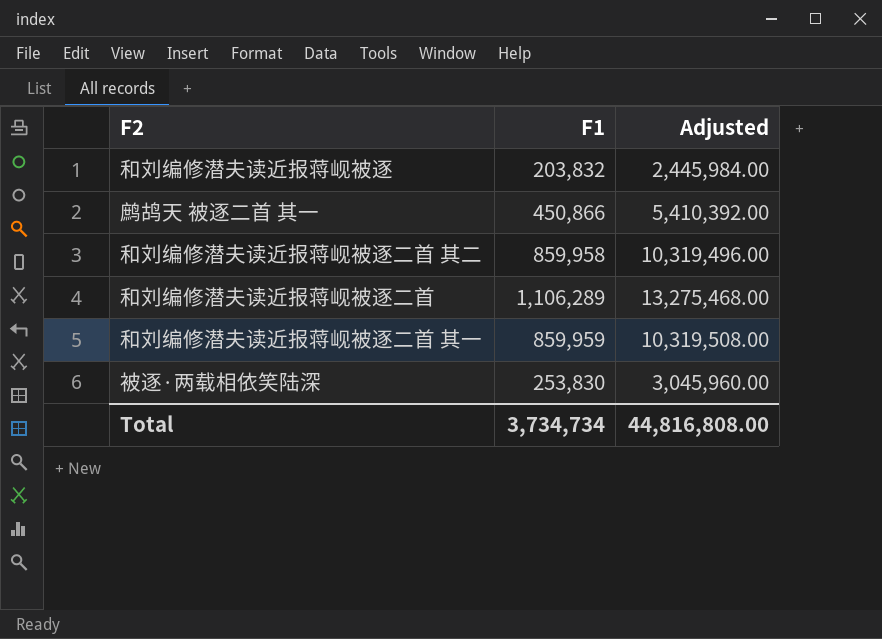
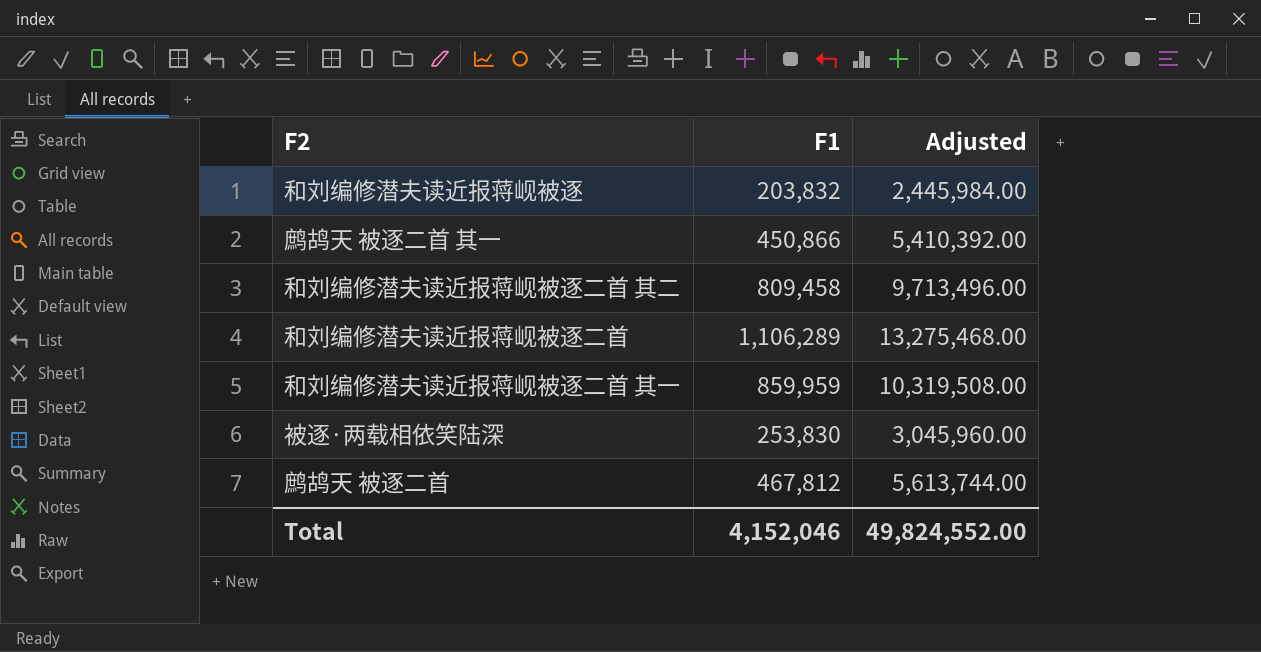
和刘编修潜夫读近报蒋岘被逐二首 其二 | F1: 859,958 -> 809,458
和刘编修潜夫读近报蒋岘被逐二首 其二 | Adjusted: 10,319,496.00 -> 9,713,496.00
row 鹧鸪天 被逐二首: none -> 467,812 | 5,613,744.00
Total | F1: 3,734,734 -> 4,152,046
Total | Adjusted: 44,816,808.00 -> 49,824,552.00

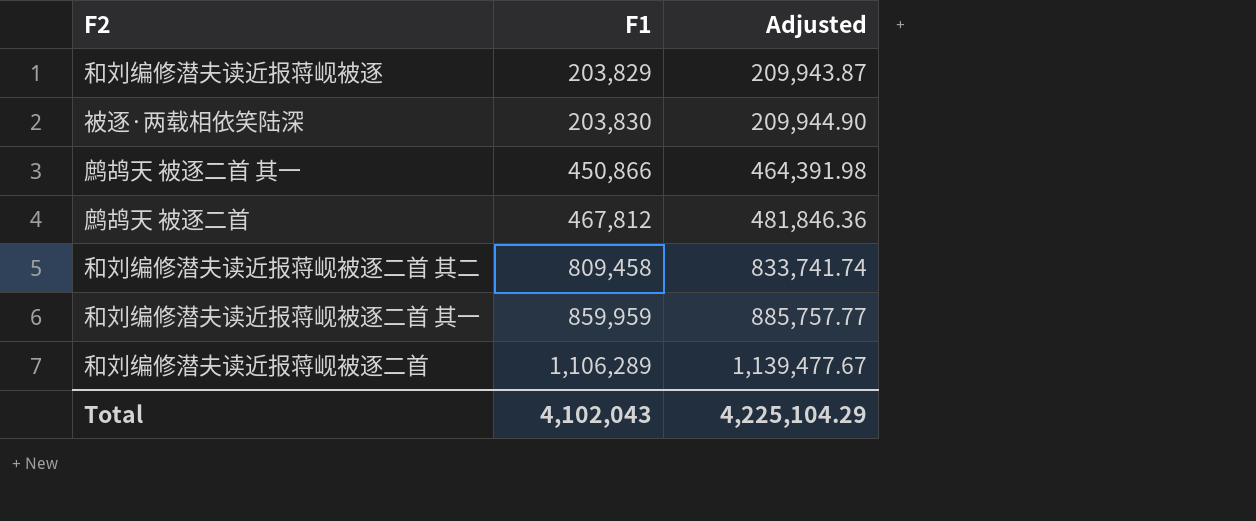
row order: none -> F1 ascending
column Adjusted | formula: [F1] * 12 -> [F1] * 1.03
和刘编修潜夫读近报蒋岘被逐 | F1: 203,832 -> 203,829
被逐·两载相依笑陆深 | F1: 253,830 -> 203,830
Total | F1: 4,152,046 -> 4,102,043
Total | Adjusted: 49,824,552.00 -> 4,225,104.29

